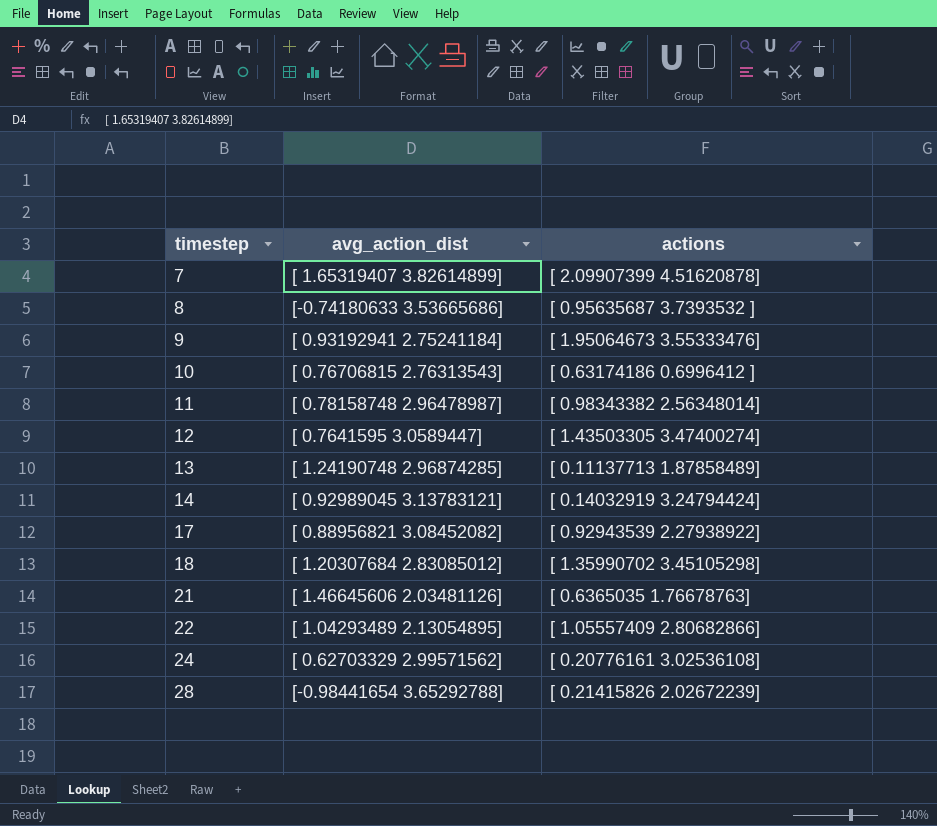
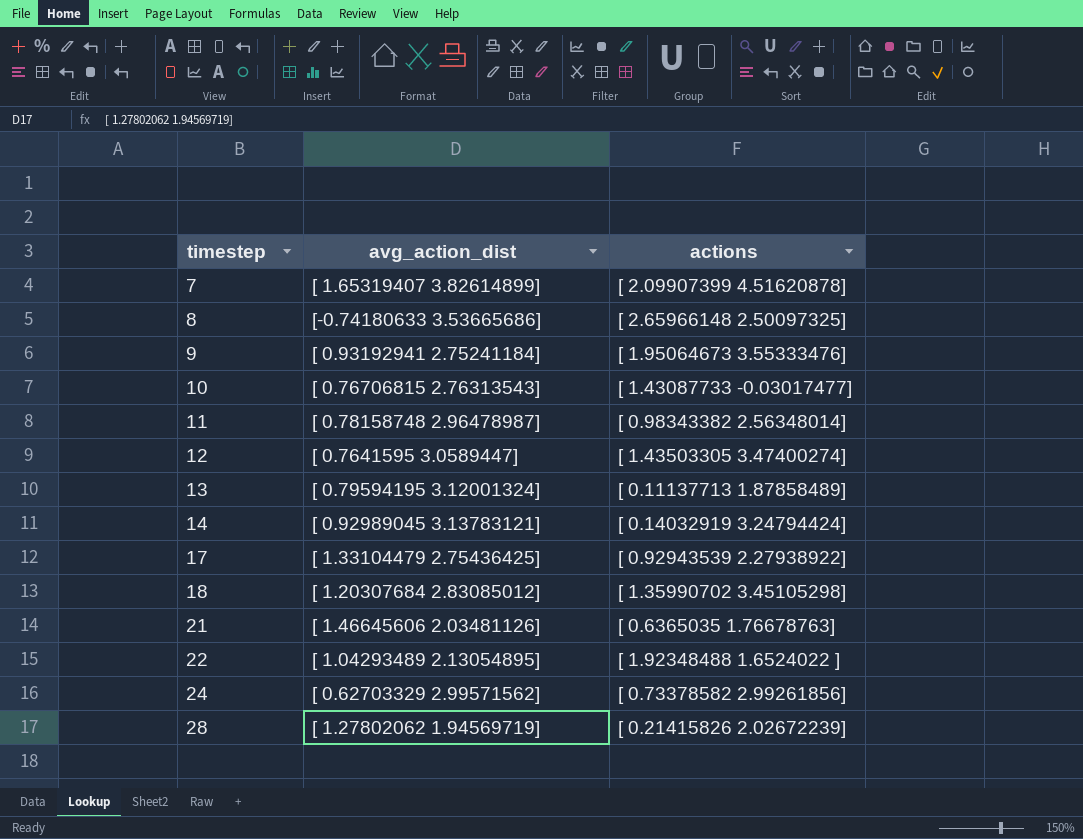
8 | actions: [ 0.95635687 3.7393532 ] -> [ 2.65966148 2.50097325]
10 | actions: [ 0.63174186 0.6996412 ] -> [ 1.43087733 -0.03017477]
13 | avg_action_dist: [ 1.24190748 2.96874285] -> [ 0.79594195 3.12001324]
17 | avg_action_dist: [ 0.88956821 3.08452082] -> [ 1.33104479 2.75436425]
22 | actions: [ 1.05557409 2.80682866] -> [ 1.92348488 1.6524022 ]
24 | actions: [ 0.20776161 3.02536108] -> [ 0.73378582 2.99261856]
28 | avg_action_dist: [-0.98441654 3.65292788] -> [ 1.27802062 1.94569719]

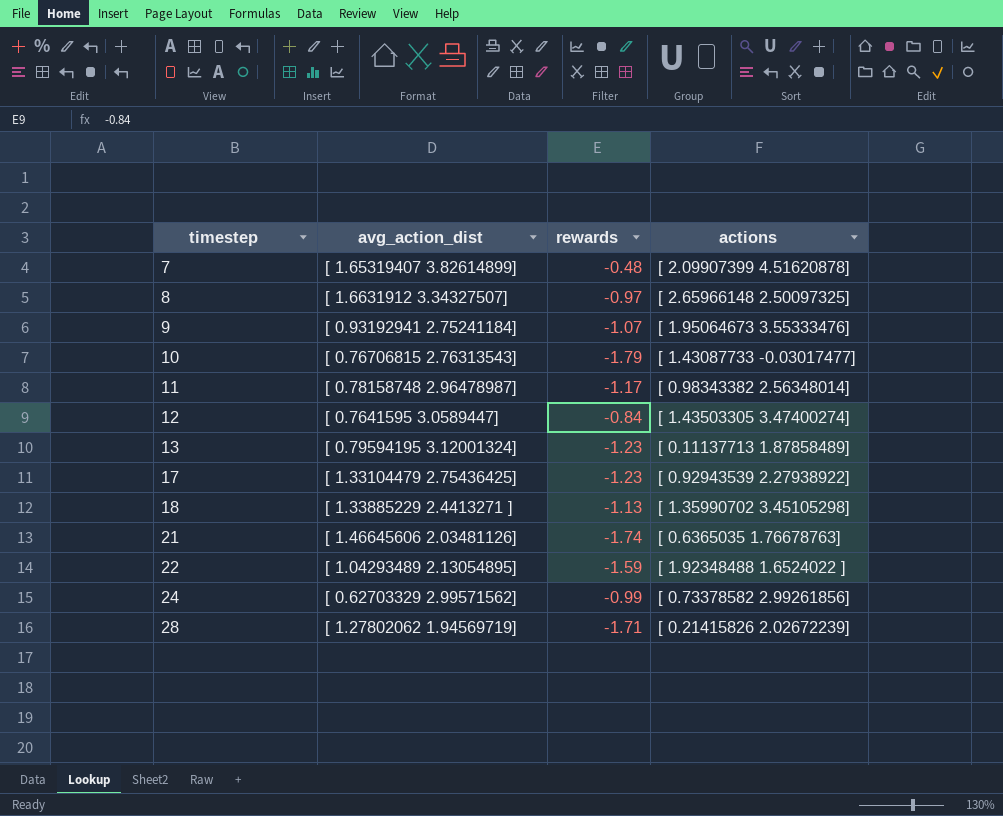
column rewards | position: none -> 3
row 14: [ 0.92989045 3.13783121] | [ 0.14032919 3.24794424] -> none
8 | avg_action_dist: [-0.74180633 3.53665686] -> [ 1.6631912 3.34327507]
18 | avg_action_dist: [ 1.20307684 2.83085012] -> [ 1.33885229 2.4413271 ]

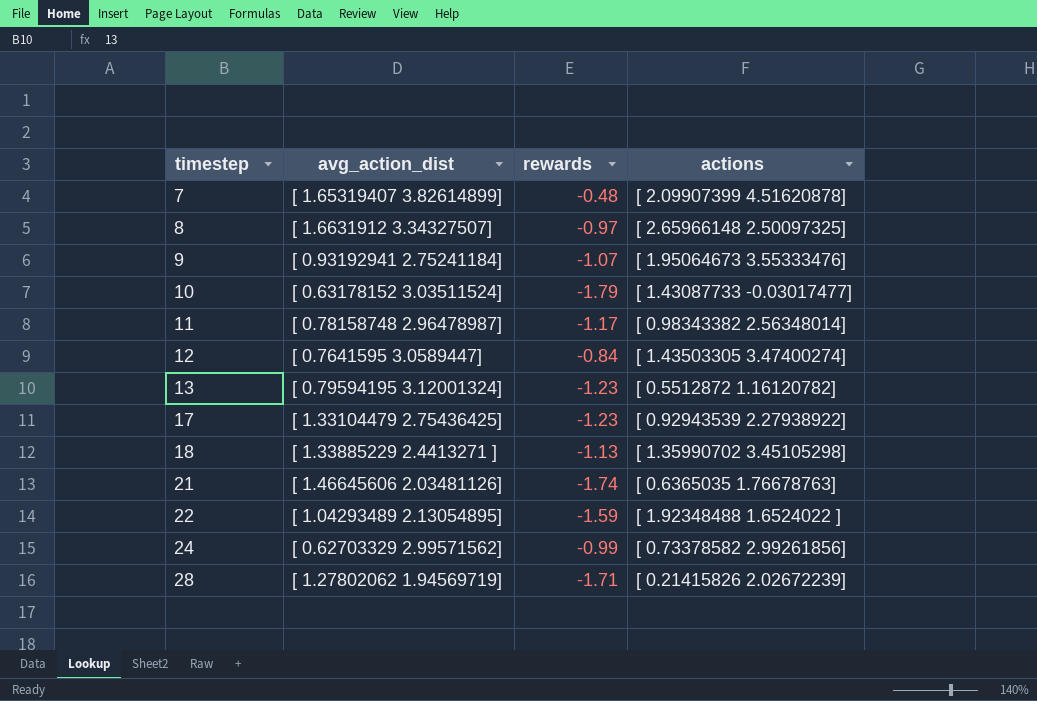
10 | avg_action_dist: [ 0.76706815 2.76313543] -> [ 0.63178152 3.03511524]
13 | actions: [ 0.11137713 1.87858489] -> [ 0.5512872 1.16120782]

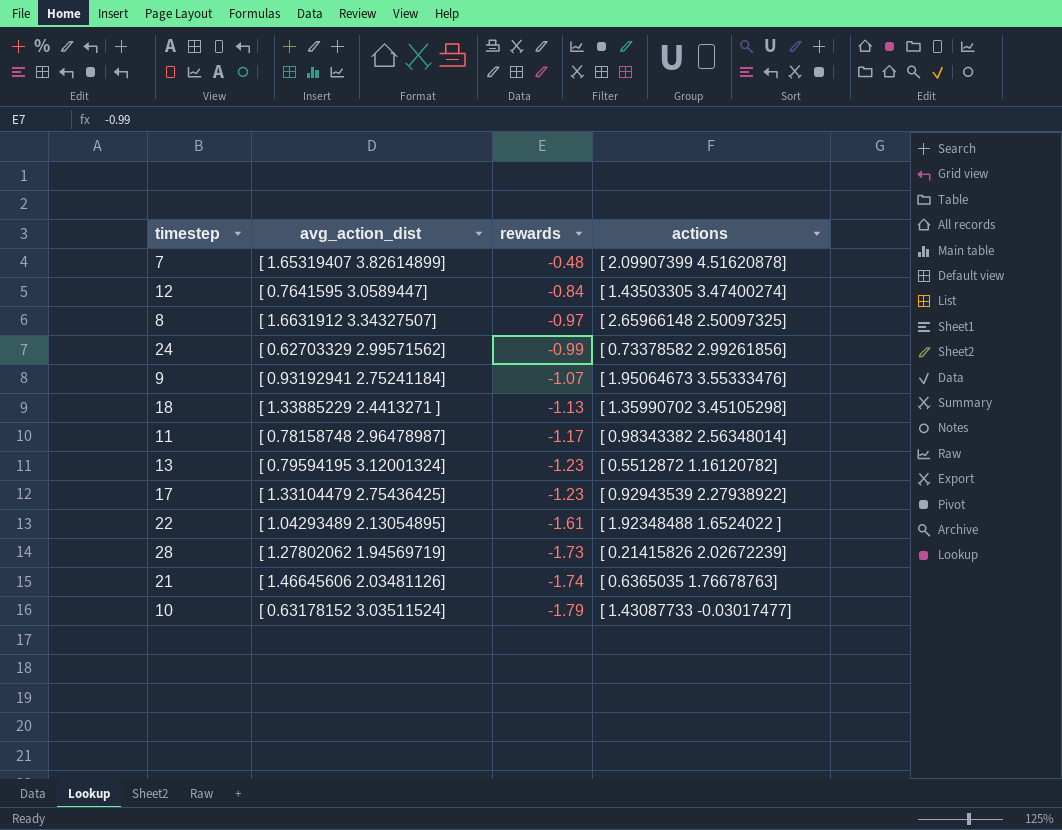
row order: timestep ascending -> rewards descending
22 | rewards: -1.59 -> -1.61
28 | rewards: -1.71 -> -1.73

